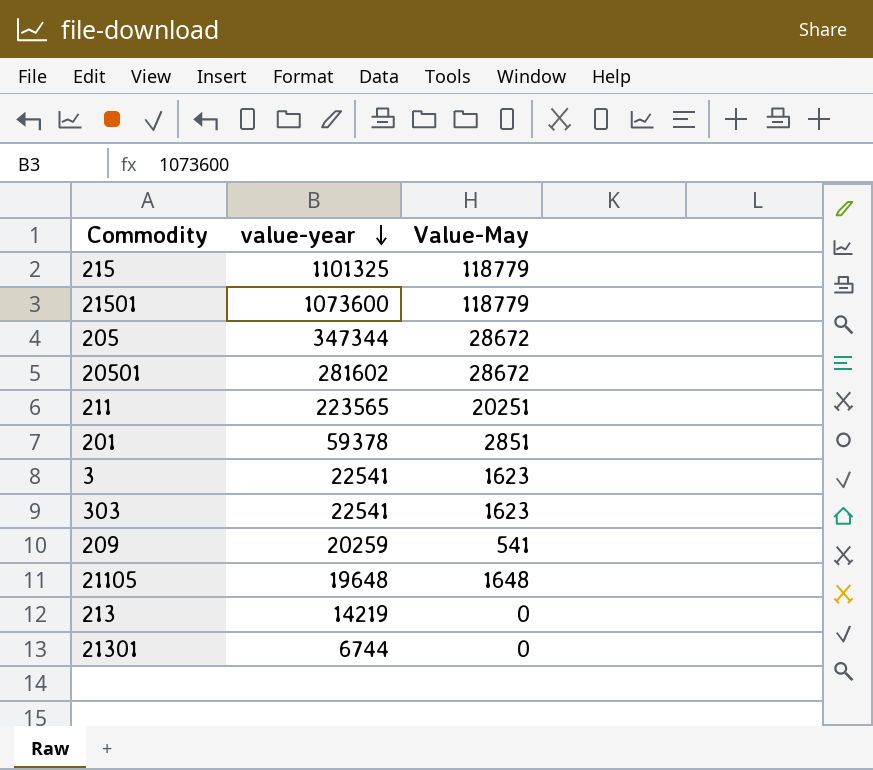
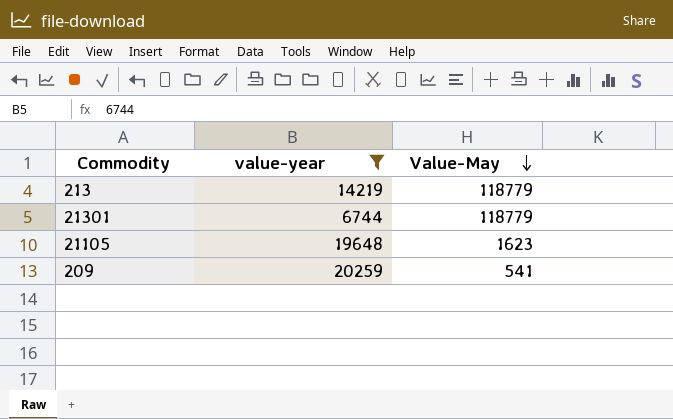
filter: none -> value-year <= 20259
row order: value-year descending -> Value-May descending
213 | Value-May: 0 -> 118779
21301 | Value-May: 0 -> 118779
21105 | Value-May: 1648 -> 1623

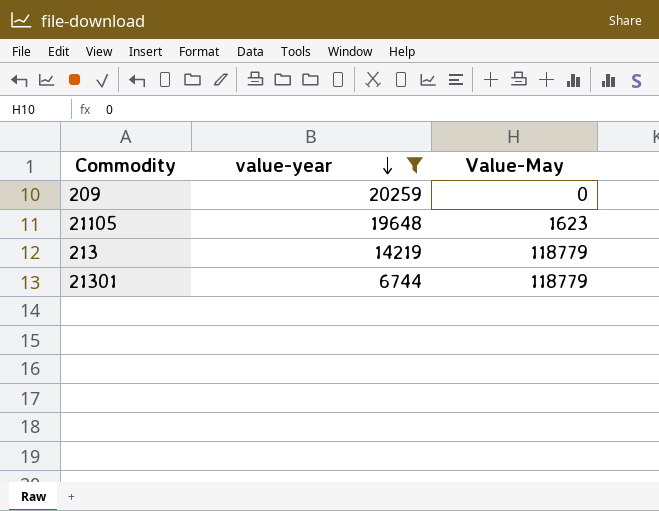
row order: Value-May descending -> value-year descending
209 | Value-May: 541 -> 0

